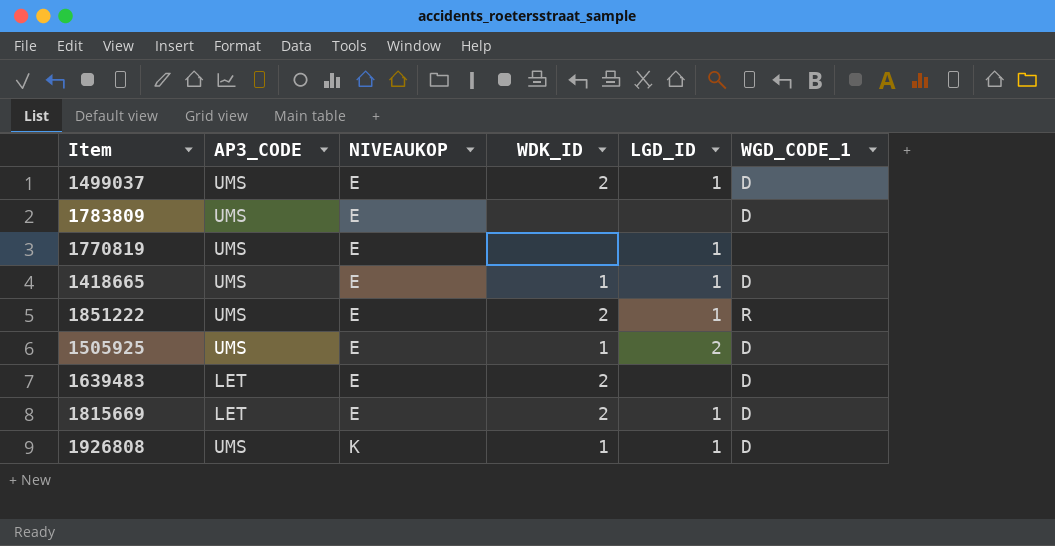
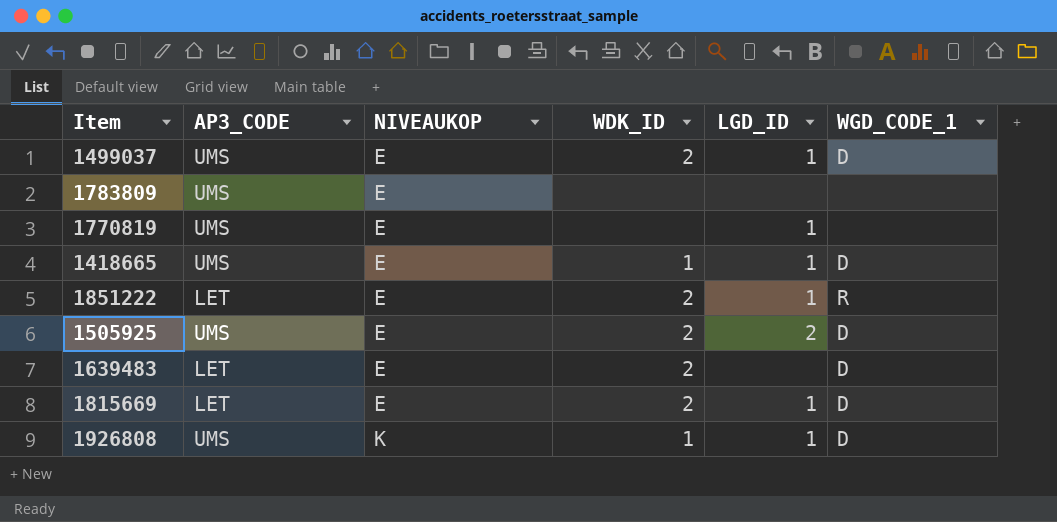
1783809 | WGD_CODE_1: D -> none
1851222 | AP3_CODE: UMS -> LET
1505925 | WDK_ID: 1 -> 2

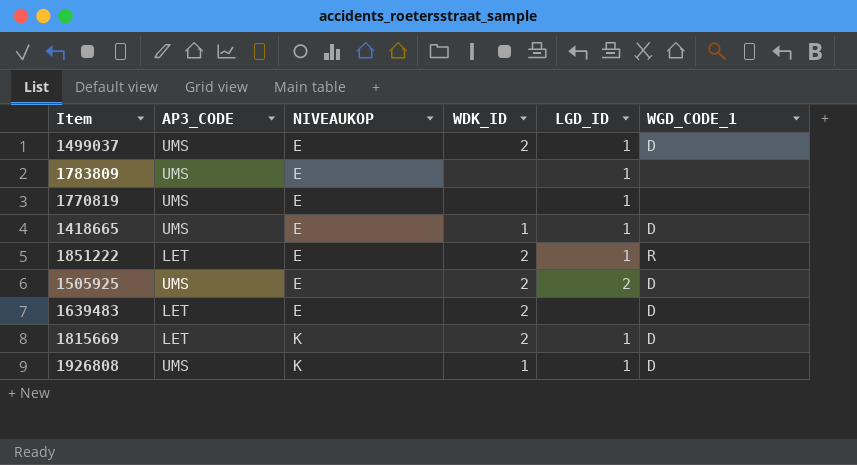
1783809 | LGD_ID: none -> 1
1815669 | NIVEAUKOP: E -> K

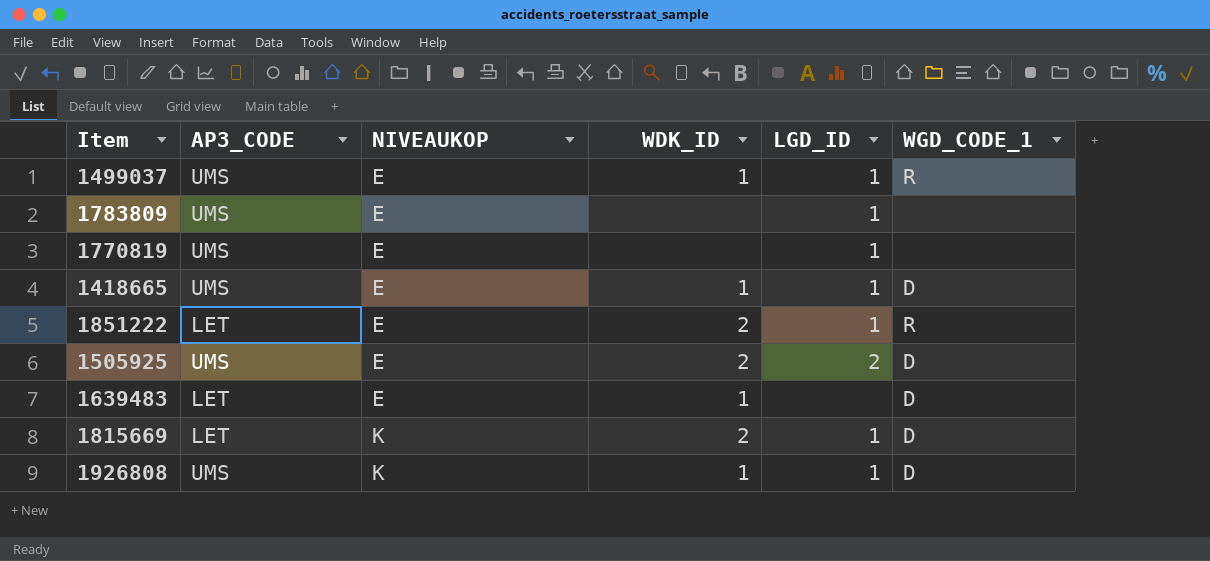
1499037 | WDK_ID: 2 -> 1
1499037 | WGD_CODE_1: D -> R
1639483 | WDK_ID: 2 -> 1

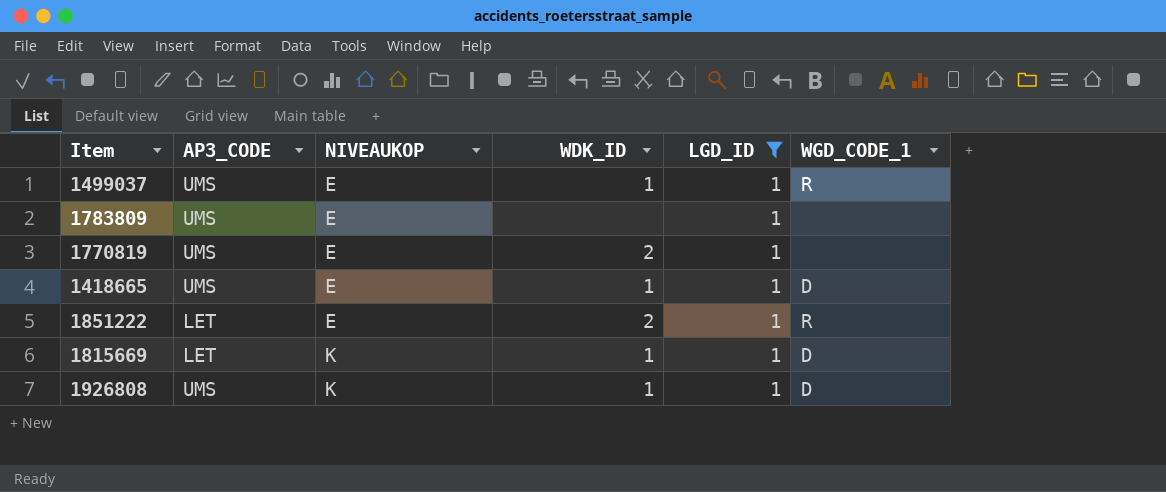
filter: none -> LGD_ID = 1
1770819 | WDK_ID: none -> 2
1815669 | WDK_ID: 2 -> 1

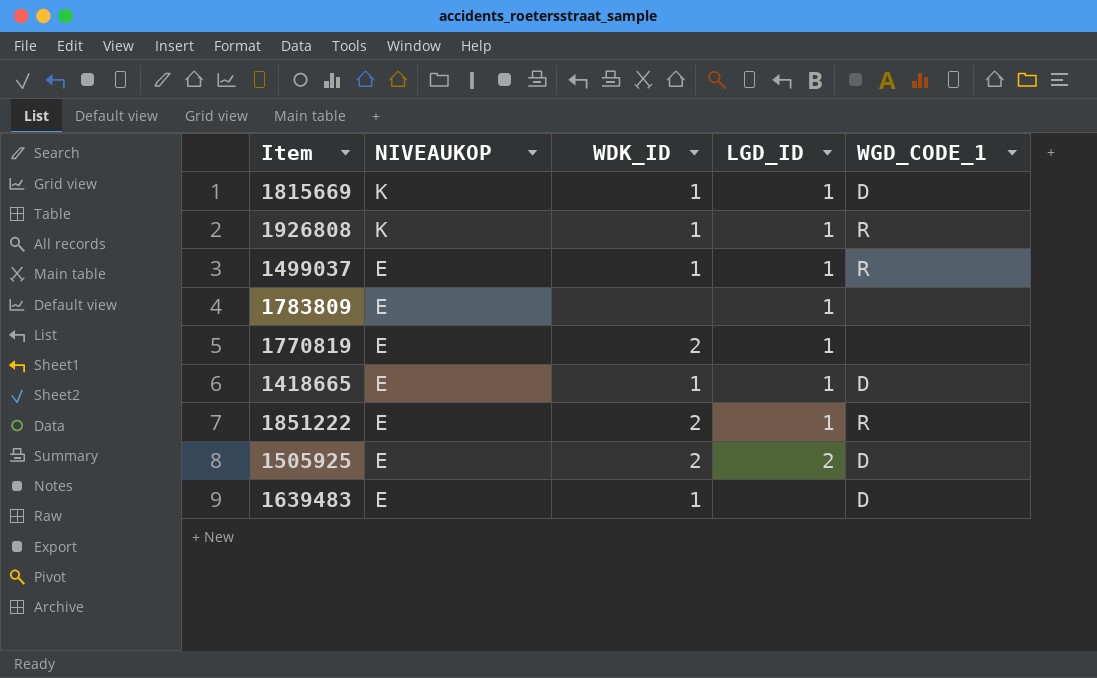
filter: LGD_ID = 1 -> none
row order: NIVEAUKOP ascending -> NIVEAUKOP descending
column AP3_CODE | position: 2 -> none
1926808 | WGD_CODE_1: D -> R

